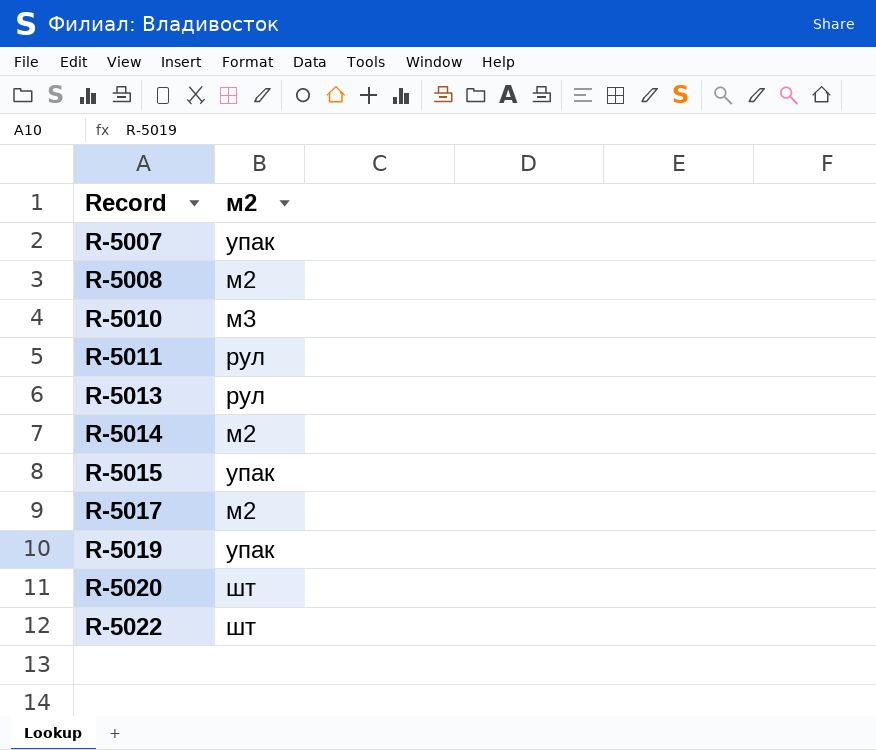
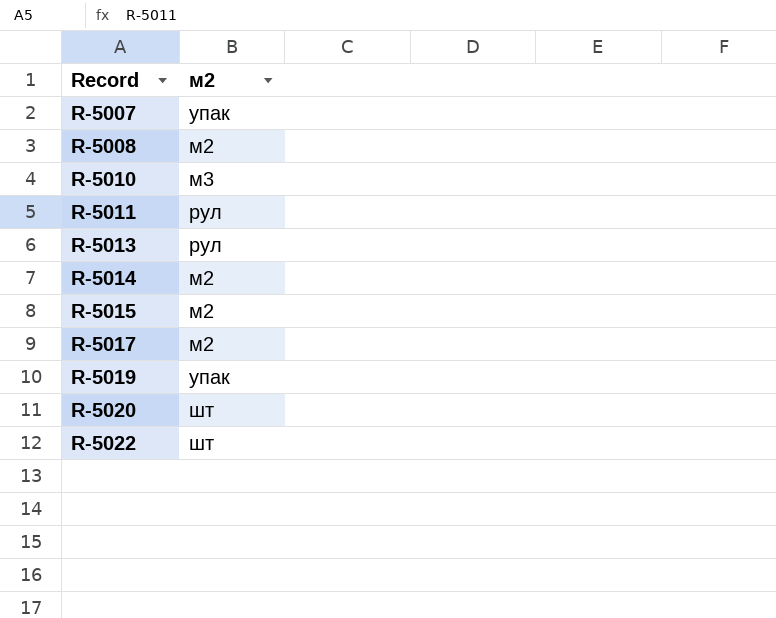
R-5015 | м2: упак -> м2

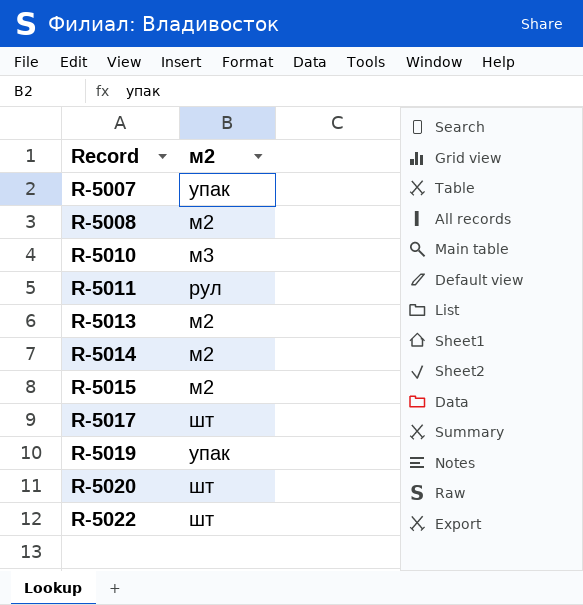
R-5013 | м2: рул -> м2
R-5017 | м2: м2 -> шт

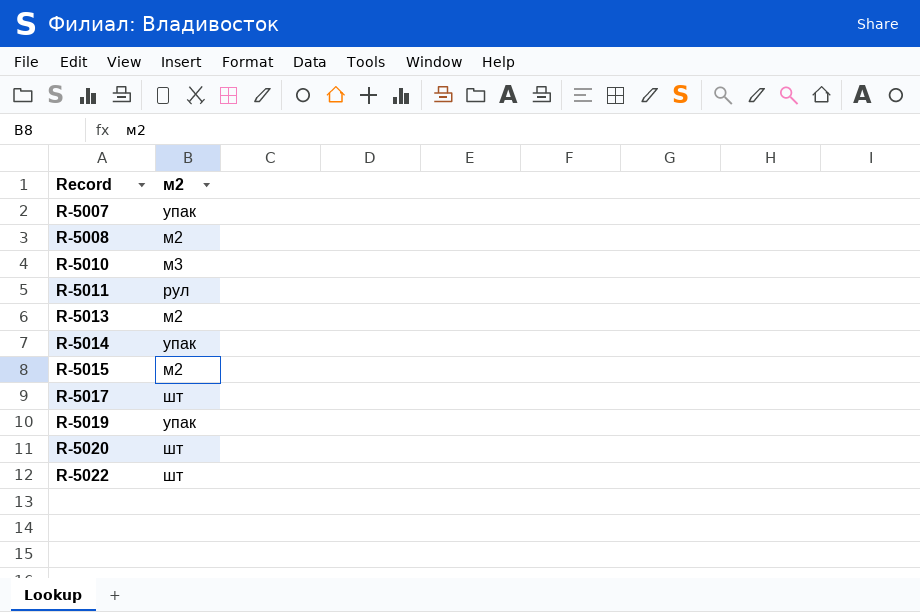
R-5014 | м2: м2 -> упак

